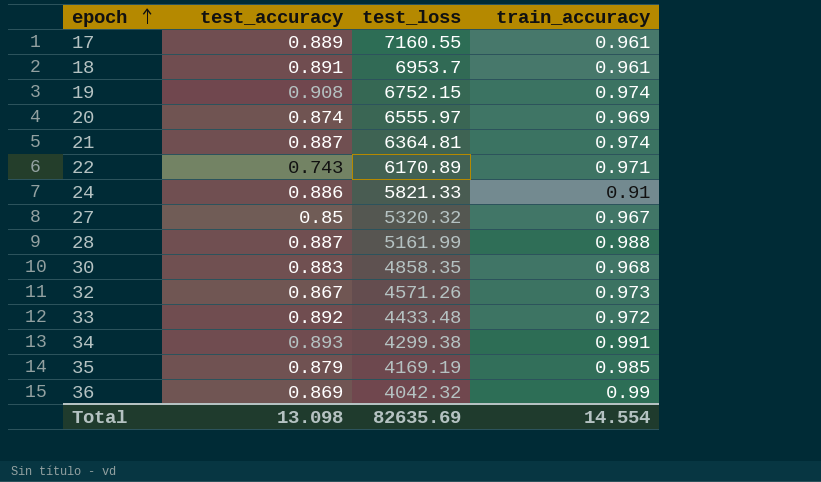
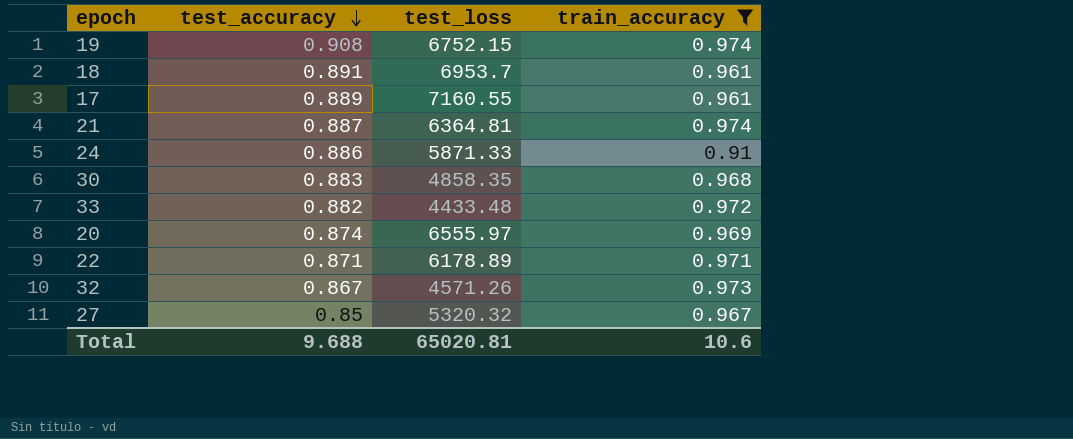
filter: none -> train_accuracy <= 0.974
row order: epoch ascending -> test_accuracy descending
24 | test_loss: 5821.33 -> 5871.33
33 | test_accuracy: 0.892 -> 0.882
22 | test_accuracy: 0.743 -> 0.871
22 | test_loss: 6170.89 -> 6178.89
Total | test_accuracy: 13.098 -> 9.688
Total | test_loss: 82635.69 -> 65020.81
Total | train_accuracy: 14.554 -> 10.6

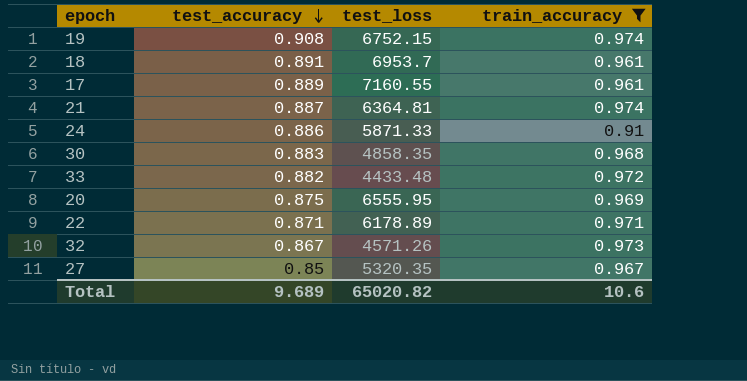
20 | test_accuracy: 0.874 -> 0.875
20 | test_loss: 6555.97 -> 6555.95
27 | test_loss: 5320.32 -> 5320.35
Total | test_accuracy: 9.688 -> 9.689
Total | test_loss: 65020.81 -> 65020.82

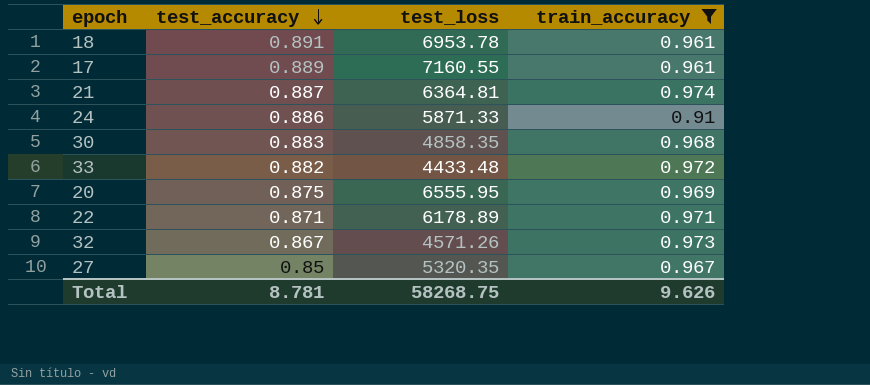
row 19: 0.908 | 6752.15 | 0.974 -> none
18 | test_loss: 6953.7 -> 6953.78
Total | test_accuracy: 9.689 -> 8.781
Total | test_loss: 65020.82 -> 58268.75
Total | train_accuracy: 10.6 -> 9.626

